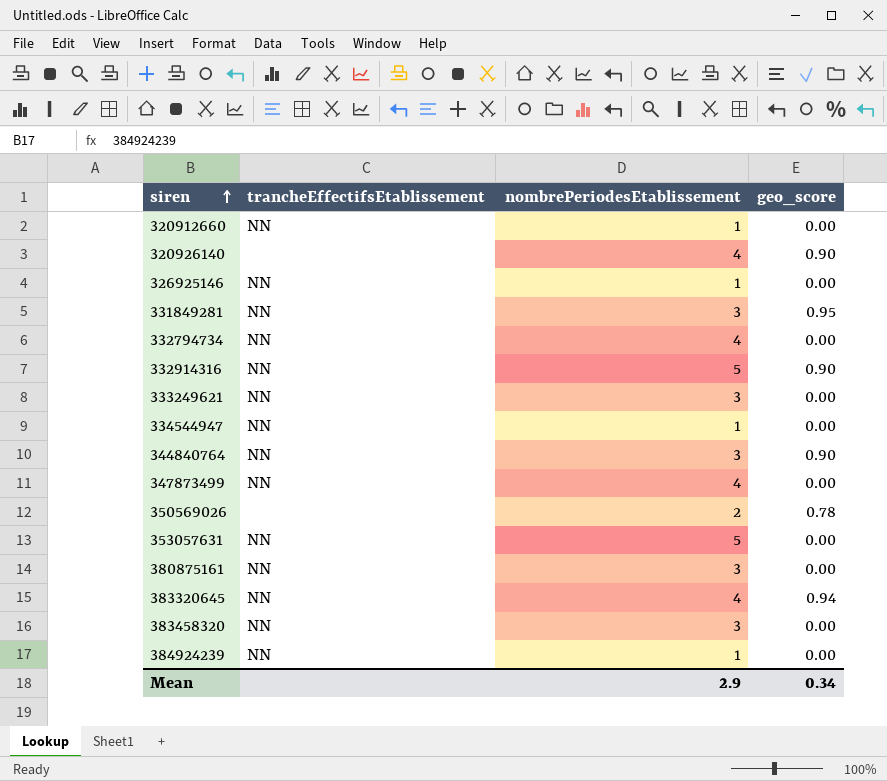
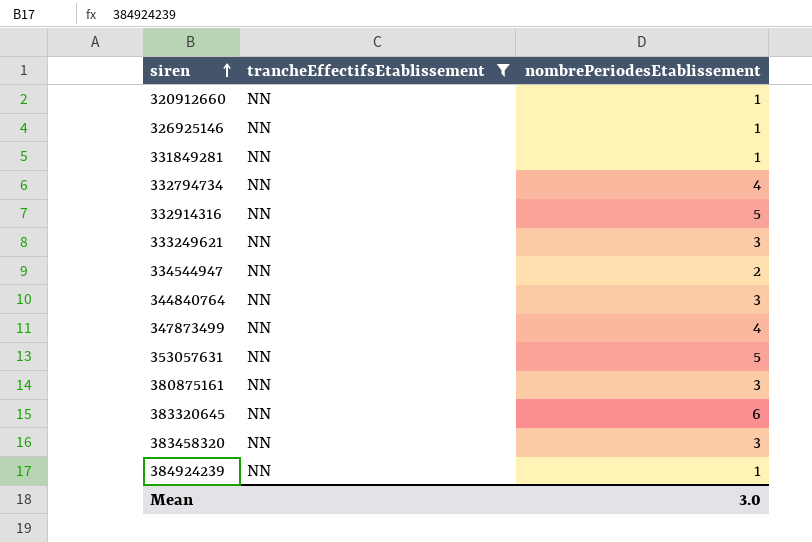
filter: none -> trancheEffectifsEtablissement = NN
column geo_score | position: 4 -> none
331849281 | nombrePeriodesEtablissement: 3 -> 1
334544947 | nombrePeriodesEtablissement: 1 -> 2
383320645 | nombrePeriodesEtablissement: 4 -> 6
Mean | nombrePeriodesEtablissement: 2.9 -> 3.0

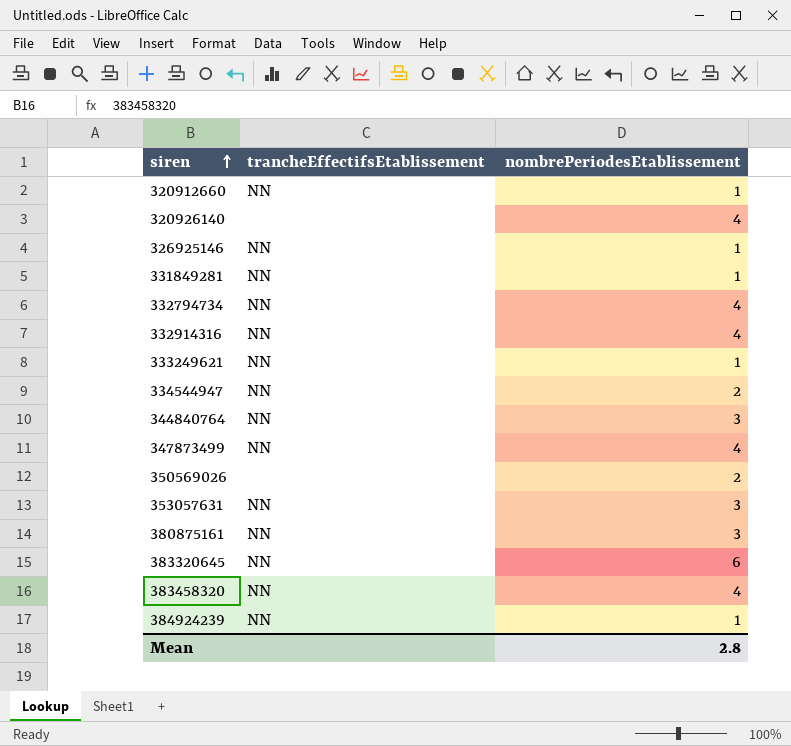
filter: trancheEffectifsEtablissement = NN -> none
332914316 | nombrePeriodesEtablissement: 5 -> 4
333249621 | nombrePeriodesEtablissement: 3 -> 1
353057631 | nombrePeriodesEtablissement: 5 -> 3
383458320 | nombrePeriodesEtablissement: 3 -> 4
Mean | nombrePeriodesEtablissement: 3.0 -> 2.8

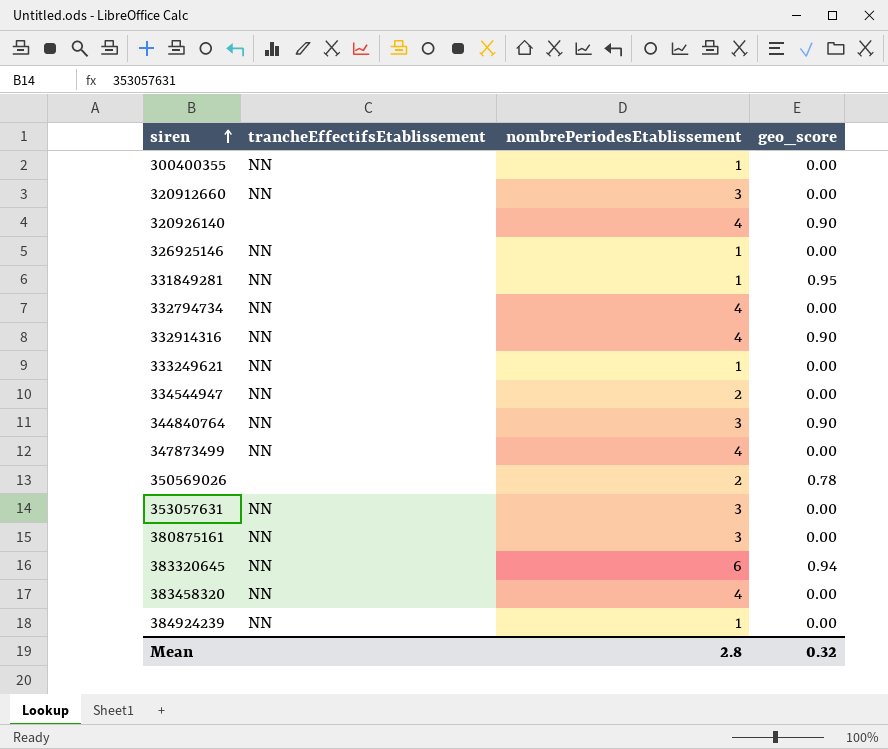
column geo_score | position: none -> 4
row 300400355: none -> NN | 1 | 0.00
320912660 | nombrePeriodesEtablissement: 1 -> 3

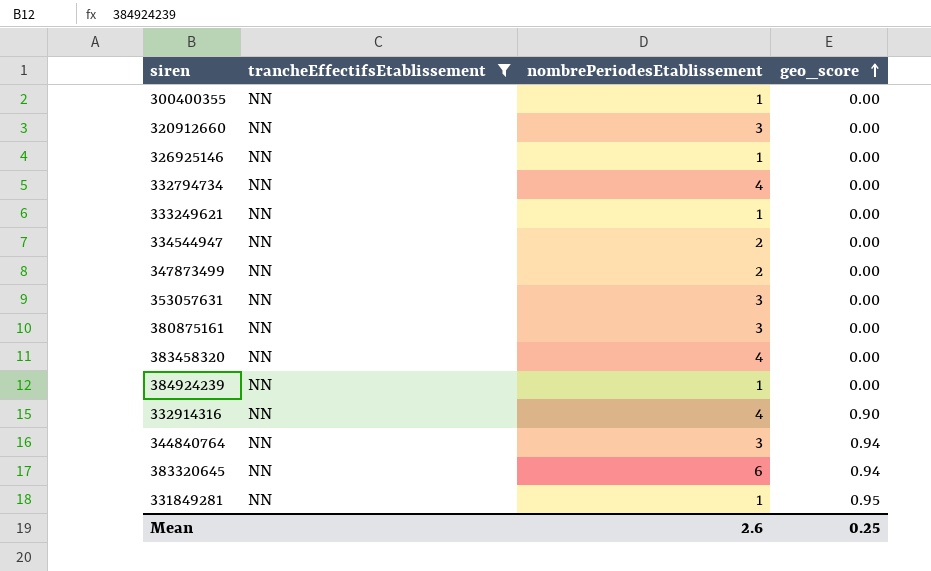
filter: none -> trancheEffectifsEtablissement = NN
row order: siren ascending -> geo_score ascending
347873499 | nombrePeriodesEtablissement: 4 -> 2
344840764 | geo_score: 0.90 -> 0.94
Mean | nombrePeriodesEtablissement: 2.8 -> 2.6
Mean | geo_score: 0.32 -> 0.25

